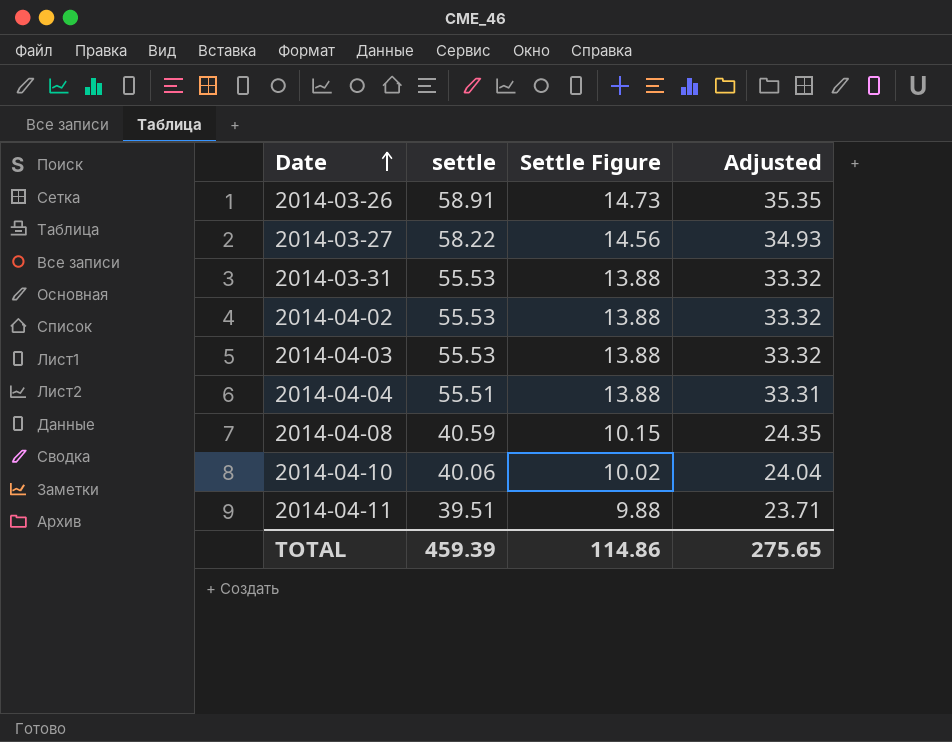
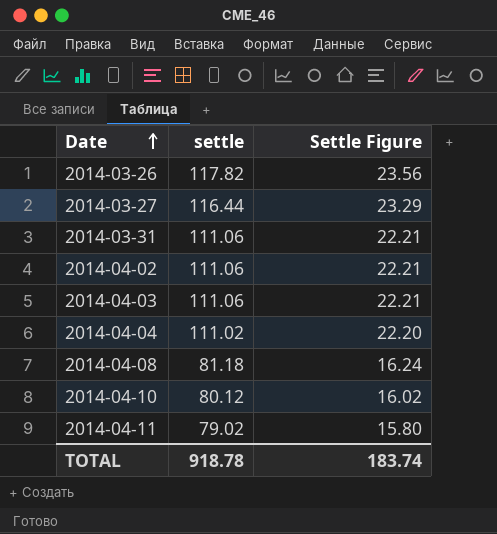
column Adjusted | formula: [settle] * 0.6 -> none
column Settle Figure | formula: [settle] * 0.25 -> [settle] * 0.2
2014-03-26 | settle: 58.91 -> 117.82
2014-03-27 | settle: 58.22 -> 116.44
2014-03-31 | settle: 55.53 -> 111.06
2014-04-02 | settle: 55.53 -> 111.06
2014-04-03 | settle: 55.53 -> 111.06
2014-04-04 | settle: 55.51 -> 111.02
2014-04-08 | settle: 40.59 -> 81.18
2014-04-10 | settle: 40.06 -> 80.12
2014-04-11 | settle: 39.51 -> 79.02
TOTAL | settle: 459.39 -> 918.78
TOTAL | Settle Figure: 114.86 -> 183.74

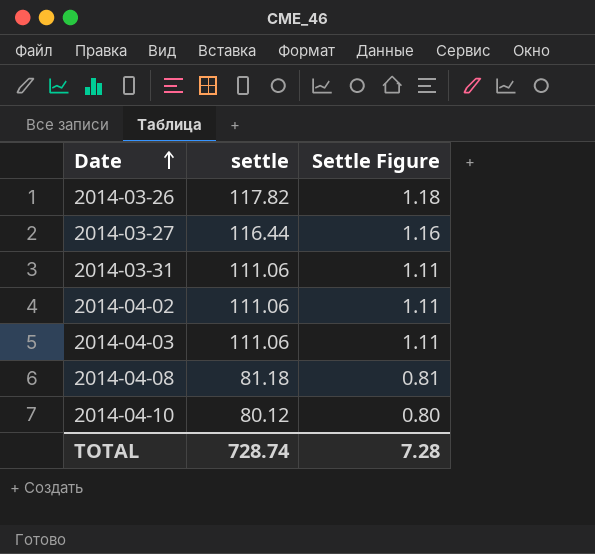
column Settle Figure | formula: [settle] * 0.2 -> [settle] * 0.01
row 2014-04-04: 111.02 | 22.20 -> none
row 2014-04-11: 79.02 | 15.80 -> none
TOTAL | settle: 918.78 -> 728.74
TOTAL | Settle Figure: 183.74 -> 7.28

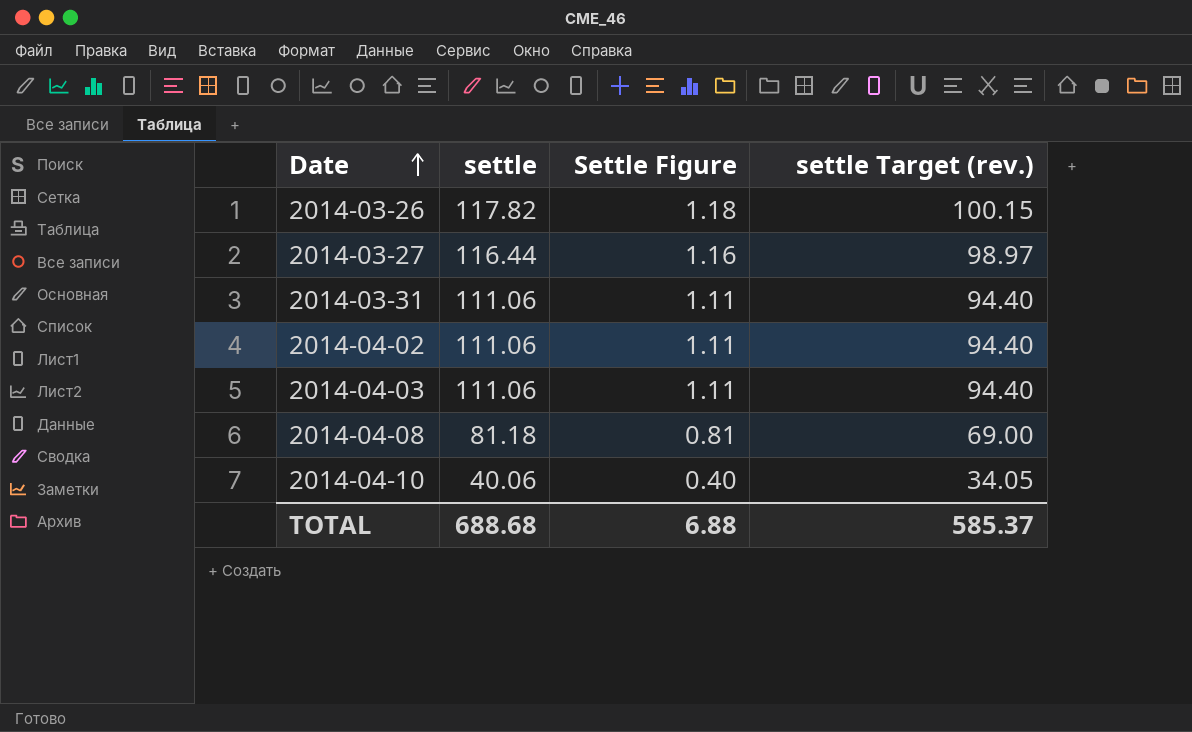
column settle Target (rev.) | formula: none -> [settle] * 0.85
2014-04-10 | settle: 80.12 -> 40.06
2014-04-10 | Settle Figure: 0.80 -> 0.40
TOTAL | settle: 728.74 -> 688.68
TOTAL | Settle Figure: 7.28 -> 6.88

